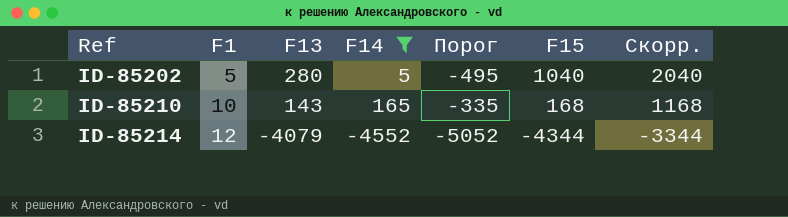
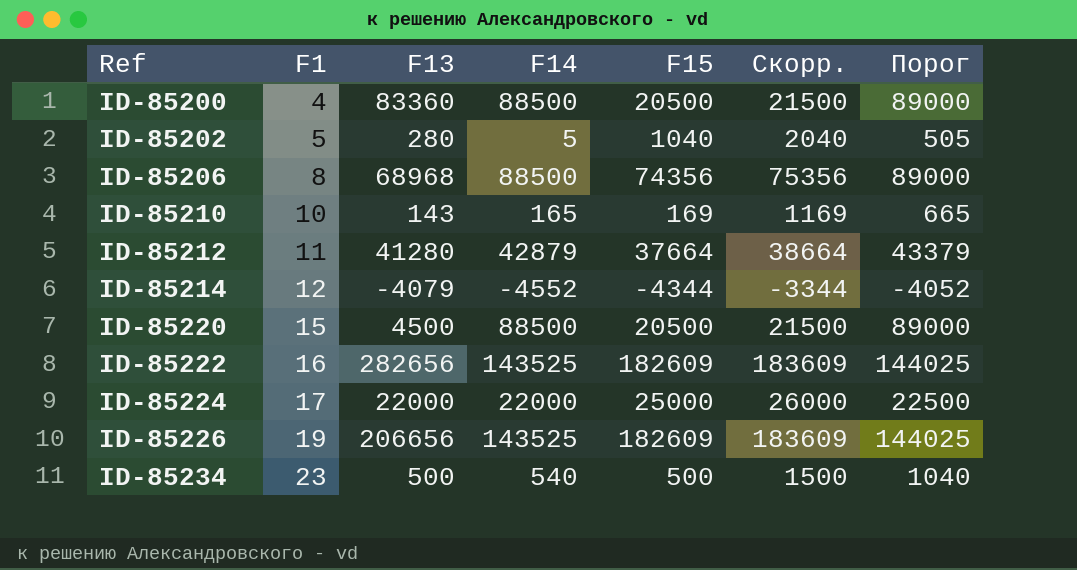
filter: F14 <= 165 -> none
column Порог | formula: [F14] - 500 -> [F14] + 500
column Порог | position: 5 -> 7
ID-85210 | F15: 168 -> 169
ID-85210 | Скорр.: 1168 -> 1169

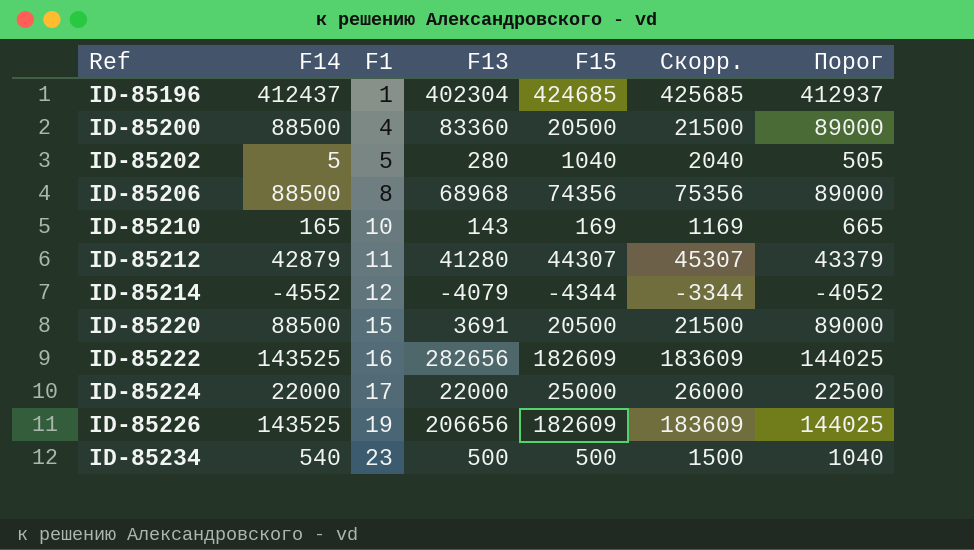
column F14 | position: 4 -> 2
row ID-85196: none -> 412437 | 1 | 402304 | 424685 | 425685 | 412937
ID-85212 | F15: 37664 -> 44307
ID-85212 | Скорр.: 38664 -> 45307
ID-85220 | F13: 4500 -> 3691

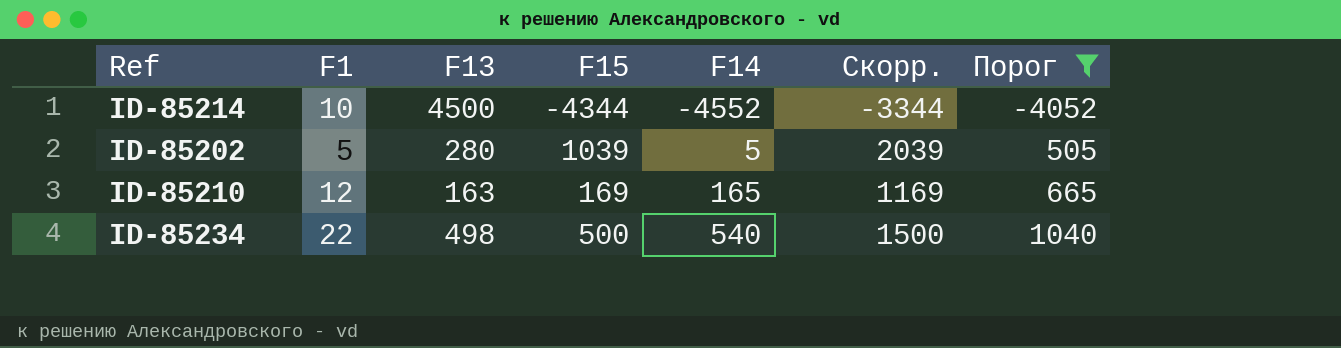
filter: none -> Порог <= 1040
row order: Ref ascending -> F14 ascending
column F14 | position: 2 -> 5
ID-85214 | F1: 12 -> 10
ID-85214 | F13: -4079 -> 4500
ID-85202 | F15: 1040 -> 1039
ID-85202 | Скорр.: 2040 -> 2039
ID-85210 | F1: 10 -> 12
ID-85210 | F13: 143 -> 163
ID-85234 | F1: 23 -> 22
ID-85234 | F13: 500 -> 498

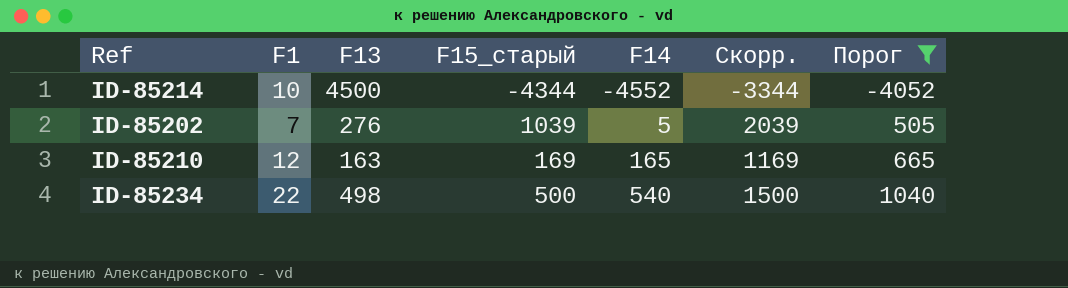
column name: F15 -> F15_старый
ID-85202 | F1: 5 -> 7
ID-85202 | F13: 280 -> 276

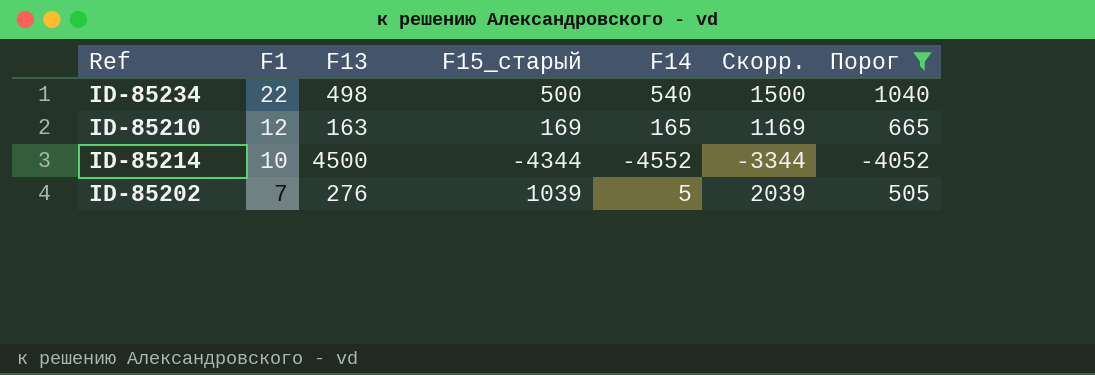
row order: F14 ascending -> F1 descending

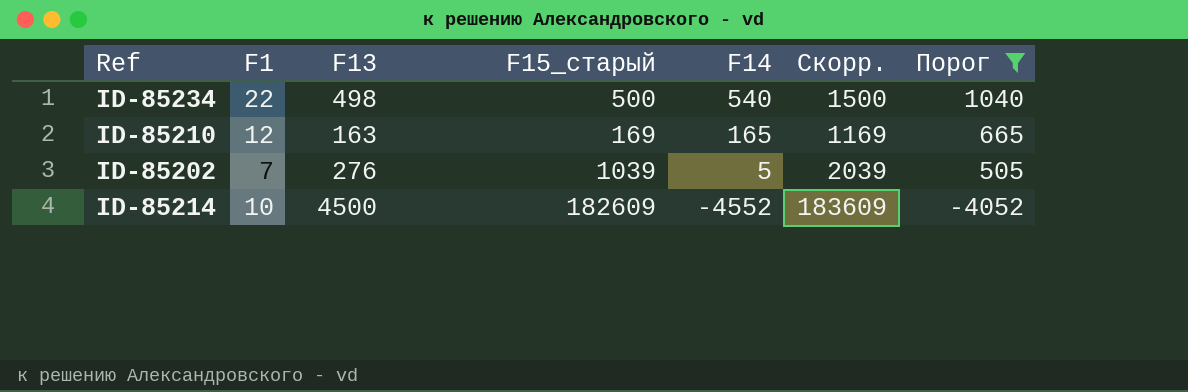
row order: F1 descending -> F14 descending
ID-85214 | F15_старый: -4344 -> 182609
ID-85214 | Скорр.: -3344 -> 183609

